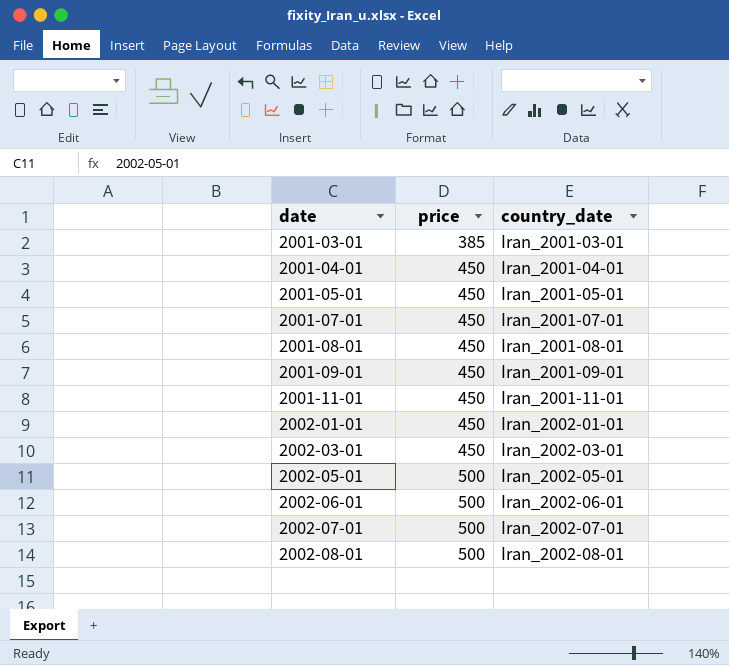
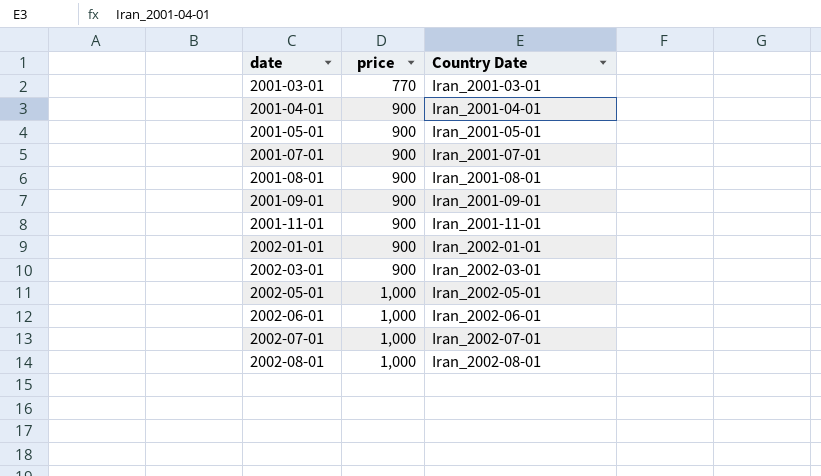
column name: country_date -> Country Date
2001-03-01 | price: 385 -> 770
2001-04-01 | price: 450 -> 900
2001-05-01 | price: 450 -> 900
2001-07-01 | price: 450 -> 900
2001-08-01 | price: 450 -> 900
2001-09-01 | price: 450 -> 900
2001-11-01 | price: 450 -> 900
2002-01-01 | price: 450 -> 900
2002-03-01 | price: 450 -> 900
2002-05-01 | price: 500 -> 1,000
2002-06-01 | price: 500 -> 1,000
2002-07-01 | price: 500 -> 1,000
2002-08-01 | price: 500 -> 1,000

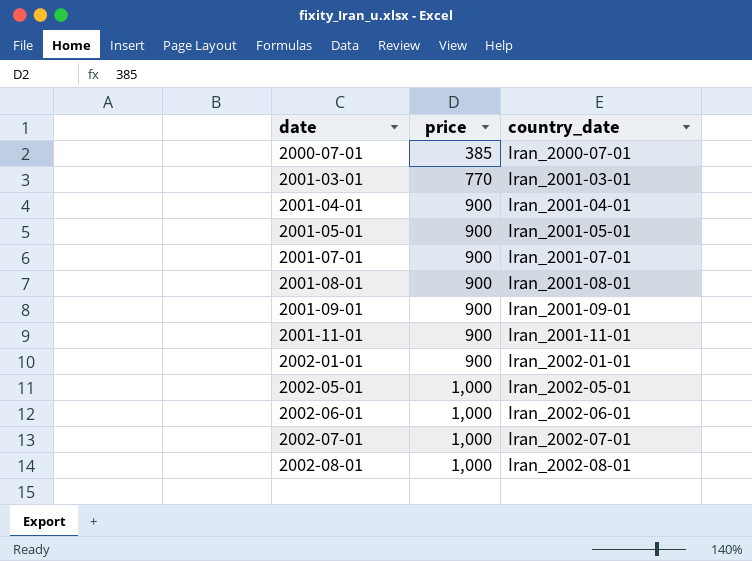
column name: Country Date -> country_date
row 2002-03-01: 900 | Iran_2002-03-01 -> none
row 2000-07-01: none -> 385 | Iran_2000-07-01

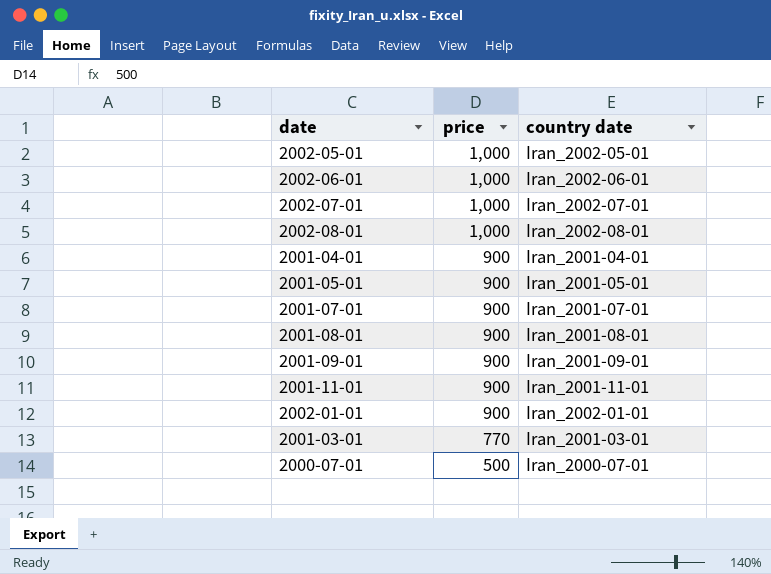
row order: date ascending -> price descending
column name: country_date -> country date
2000-07-01 | price: 385 -> 500

